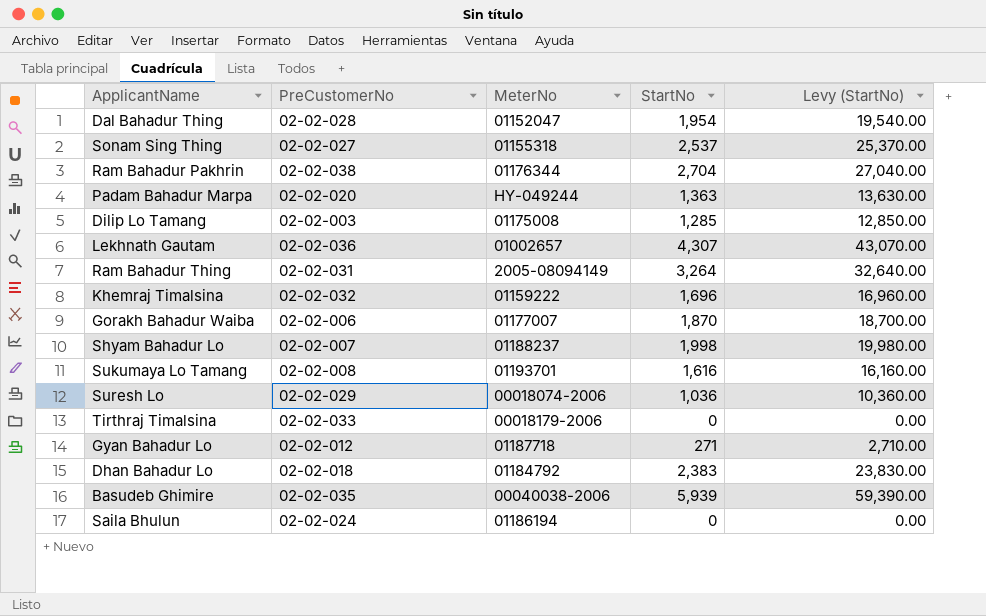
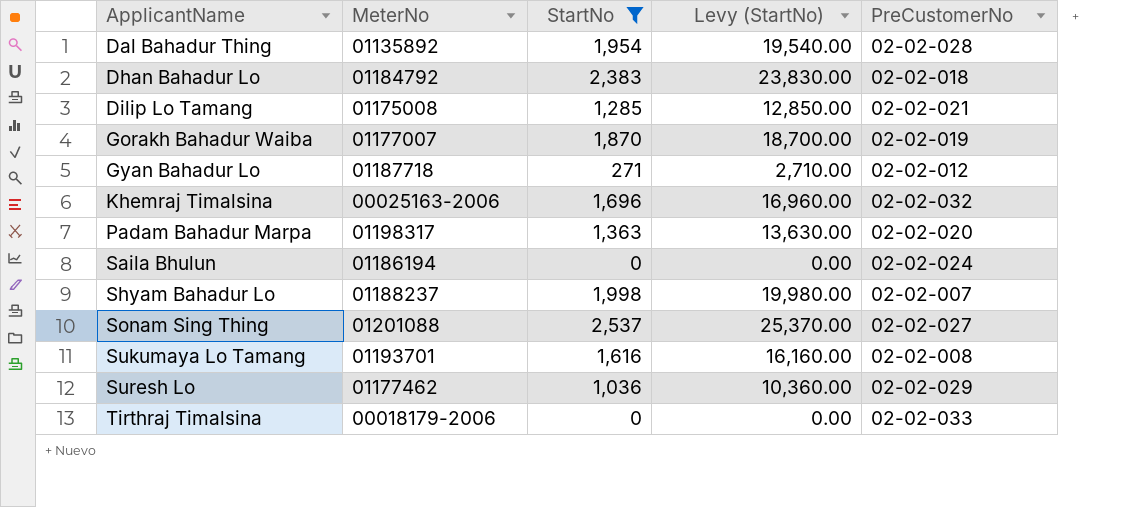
filter: none -> StartNo <= 2,537
row order: none -> ApplicantName ascending
column PreCustomerNo | position: 2 -> 5
Dal Bahadur Thing | MeterNo: 01152047 -> 01135892
Dilip Lo Tamang | PreCustomerNo: 02-02-003 -> 02-02-021
Gorakh Bahadur Waiba | PreCustomerNo: 02-02-006 -> 02-02-019
Khemraj Timalsina | MeterNo: 01159222 -> 00025163-2006
Padam Bahadur Marpa | MeterNo: HY-049244 -> 01198317
Sonam Sing Thing | MeterNo: 01155318 -> 01201088
Suresh Lo | MeterNo: 00018074-2006 -> 01177462

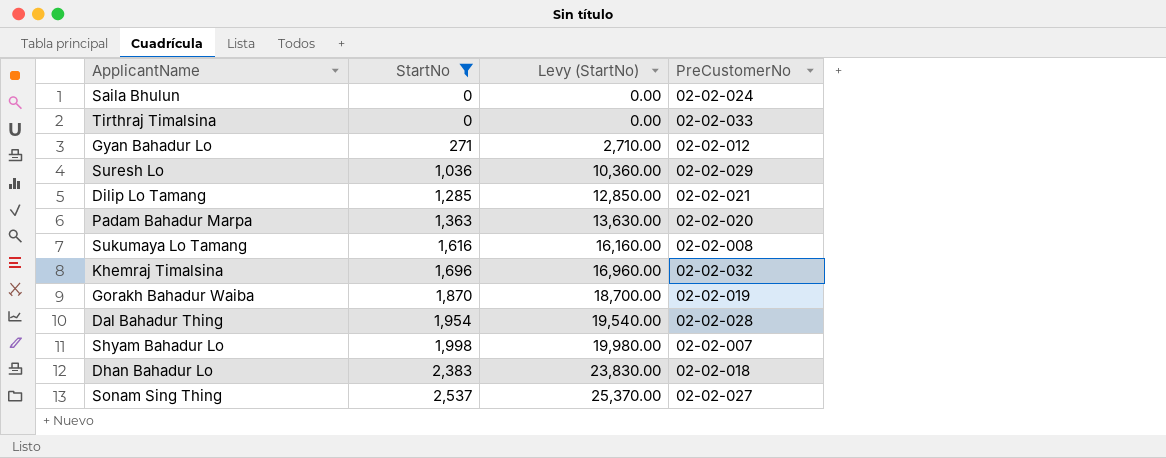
row order: ApplicantName ascending -> StartNo ascending
column MeterNo | position: 2 -> none

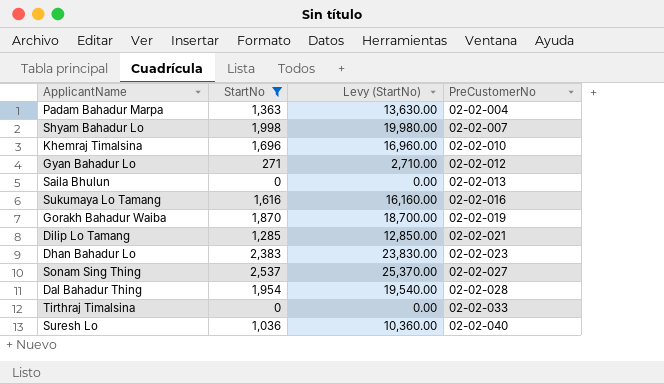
row order: StartNo ascending -> PreCustomerNo ascending
Padam Bahadur Marpa | PreCustomerNo: 02-02-020 -> 02-02-004
Khemraj Timalsina | PreCustomerNo: 02-02-032 -> 02-02-010
Saila Bhulun | PreCustomerNo: 02-02-024 -> 02-02-013
Sukumaya Lo Tamang | PreCustomerNo: 02-02-008 -> 02-02-016
Dhan Bahadur Lo | PreCustomerNo: 02-02-018 -> 02-02-023
Suresh Lo | PreCustomerNo: 02-02-029 -> 02-02-040

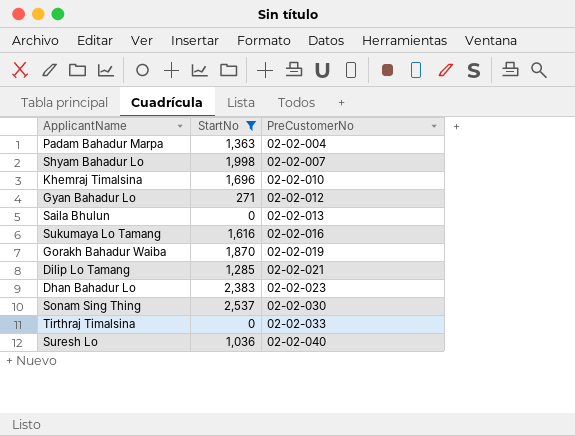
column Levy (StartNo) | formula: [StartNo] * 10 -> none
row Dal Bahadur Thing: 1,954 | 19,540.00 | 02-02-028 -> none
Sonam Sing Thing | PreCustomerNo: 02-02-027 -> 02-02-030

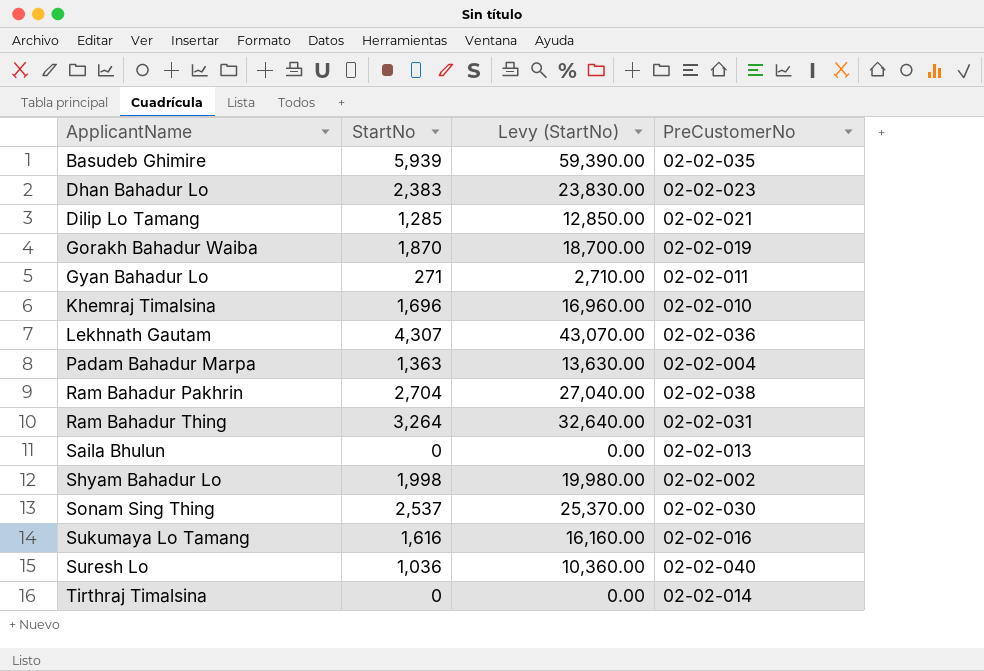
filter: StartNo <= 2,537 -> none
row order: PreCustomerNo ascending -> ApplicantName ascending
column Levy (StartNo) | formula: none -> [StartNo] * 10
Gyan Bahadur Lo | PreCustomerNo: 02-02-012 -> 02-02-011
Shyam Bahadur Lo | PreCustomerNo: 02-02-007 -> 02-02-002
Tirthraj Timalsina | PreCustomerNo: 02-02-033 -> 02-02-014

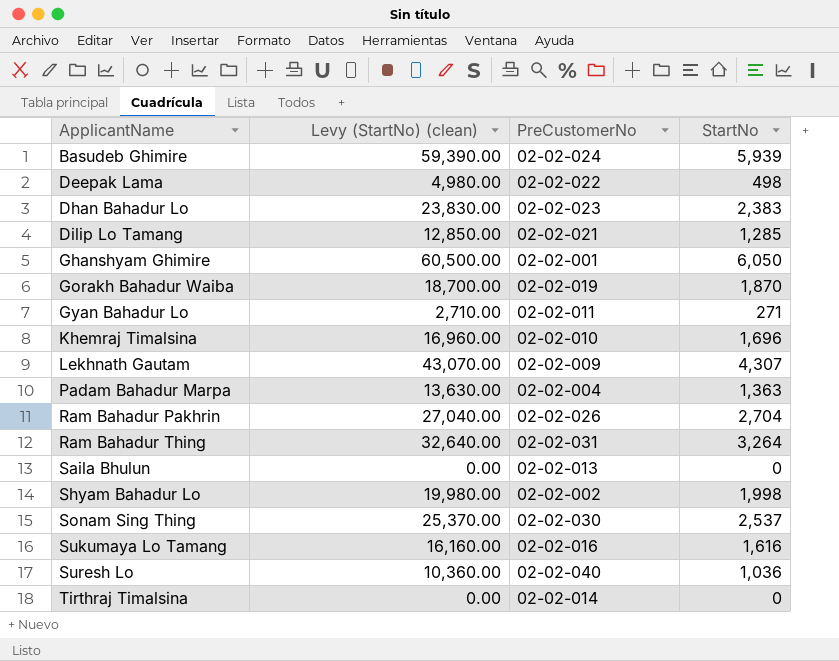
column name: Levy (StartNo) -> Levy (StartNo) (clean)
column StartNo | position: 2 -> 4
Basudeb Ghimire | PreCustomerNo: 02-02-035 -> 02-02-024
row Deepak Lama: none -> 4,980.00 | 02-02-022 | 498
row Ghanshyam Ghimire: none -> 60,500.00 | 02-02-001 | 6,050
Lekhnath Gautam | PreCustomerNo: 02-02-036 -> 02-02-009
Ram Bahadur Pakhrin | PreCustomerNo: 02-02-038 -> 02-02-026

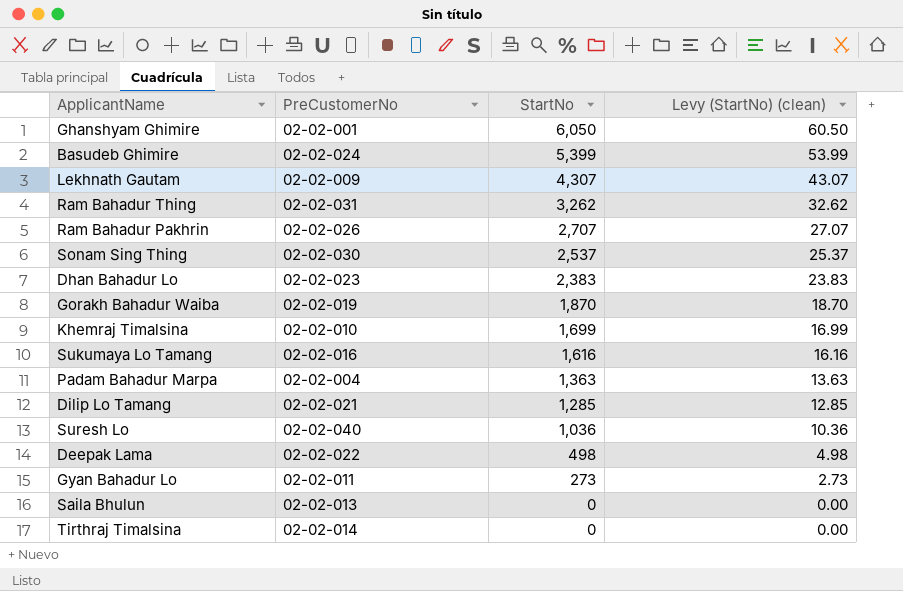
row order: ApplicantName ascending -> StartNo descending
column Levy (StartNo) (clean) | formula: [StartNo] * 10 -> [StartNo] * 0.01
column Levy (StartNo) (clean) | position: 2 -> 4
row Shyam Bahadur Lo: 19,980.00 | 02-02-002 | 1,998 -> none
Basudeb Ghimire | StartNo: 5,939 -> 5,399
Ram Bahadur Thing | StartNo: 3,264 -> 3,262
Ram Bahadur Pakhrin | StartNo: 2,704 -> 2,707
Khemraj Timalsina | StartNo: 1,696 -> 1,699
Gyan Bahadur Lo | StartNo: 271 -> 273

